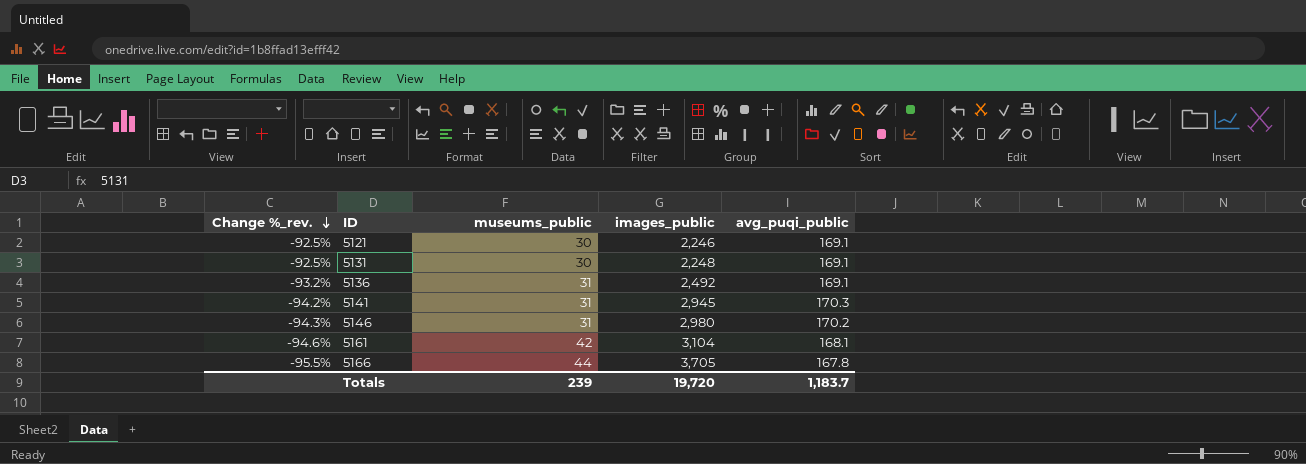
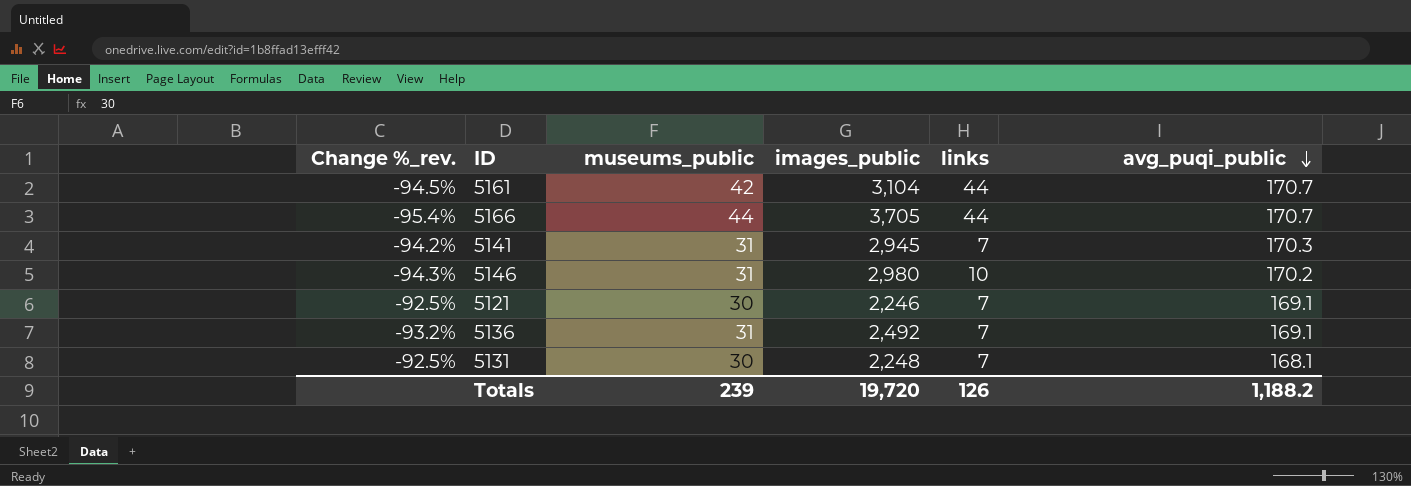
row order: Change %_rev. descending -> avg_puqi_public descending
column links | position: none -> 5
5161 | Change %_rev.: -94.6% -> -94.5%
5161 | avg_puqi_public: 168.1 -> 170.7
5166 | Change %_rev.: -95.5% -> -95.4%
5166 | avg_puqi_public: 167.8 -> 170.7
5131 | avg_puqi_public: 169.1 -> 168.1
Totals | avg_puqi_public: 1,183.7 -> 1,188.2

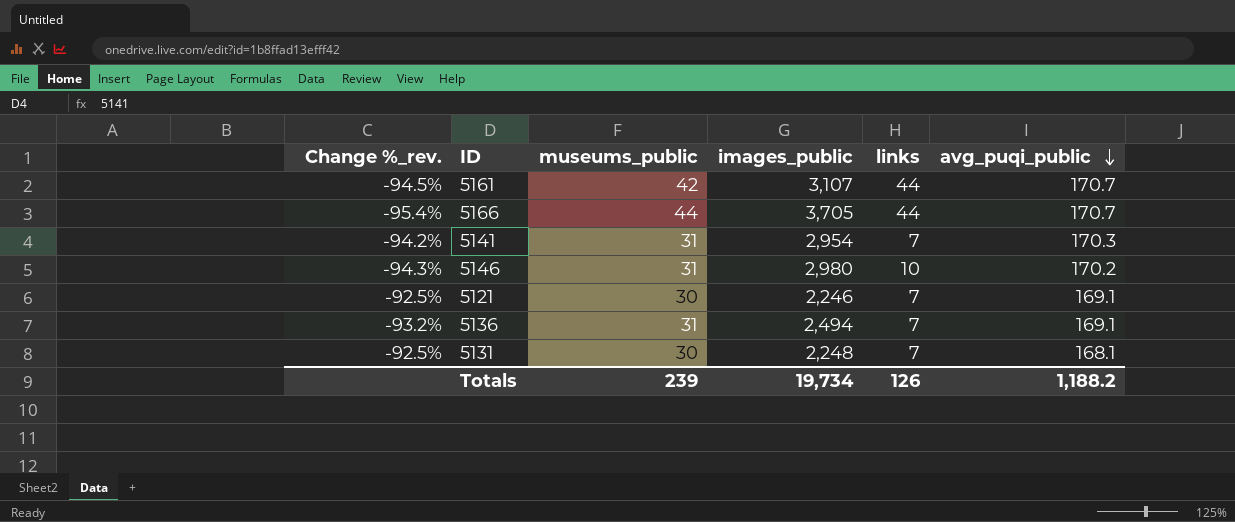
5161 | images_public: 3,104 -> 3,107
5141 | images_public: 2,945 -> 2,954
5136 | images_public: 2,492 -> 2,494
Totals | images_public: 19,720 -> 19,734

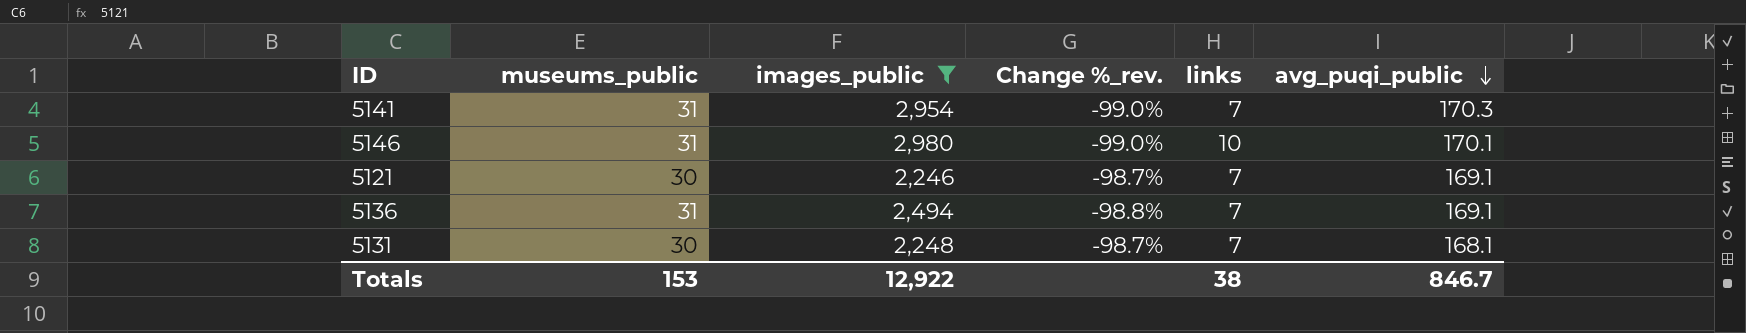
filter: none -> images_public <= 2,980
column Change %_rev. | formula: ([avg_puqi_public] - [images_public]) / [images_public] -> ([museums_public] - [images_public]) / [images_public]
column Change %_rev. | position: 1 -> 4
5146 | avg_puqi_public: 170.2 -> 170.1
Totals | museums_public: 239 -> 153
Totals | images_public: 19,734 -> 12,922
Totals | links: 126 -> 38
Totals | avg_puqi_public: 1,188.2 -> 846.7

